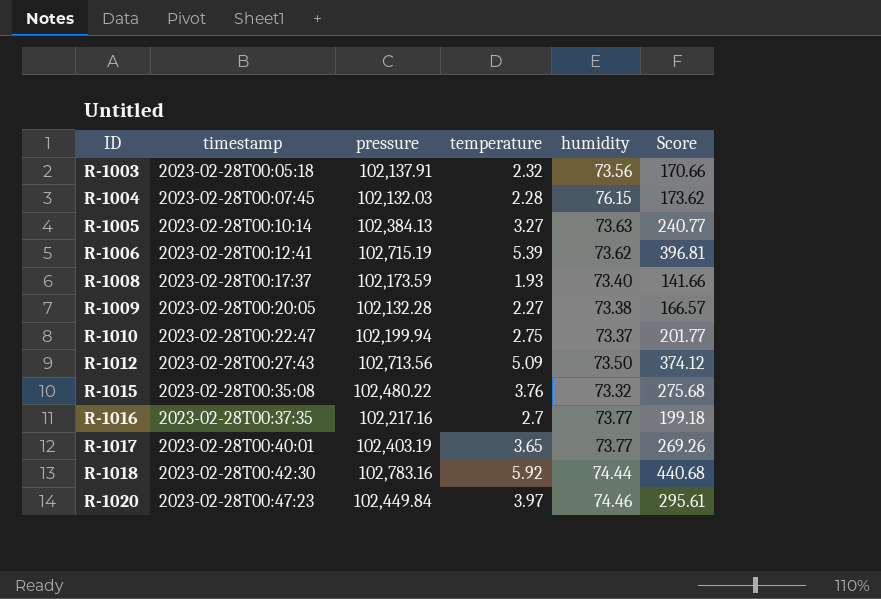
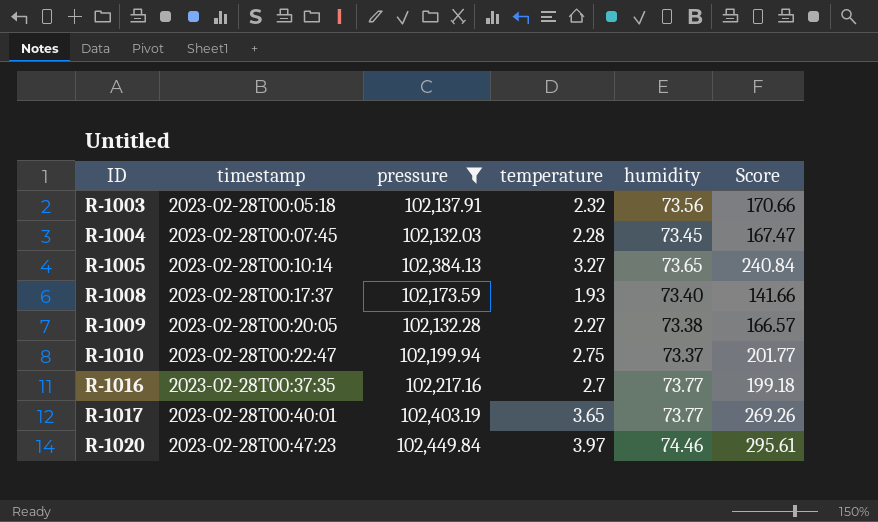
filter: none -> pressure <= 102,449.84
R-1004 | humidity: 76.15 -> 73.45
R-1004 | Score: 173.62 -> 167.47
R-1005 | humidity: 73.63 -> 73.65
R-1005 | Score: 240.77 -> 240.84

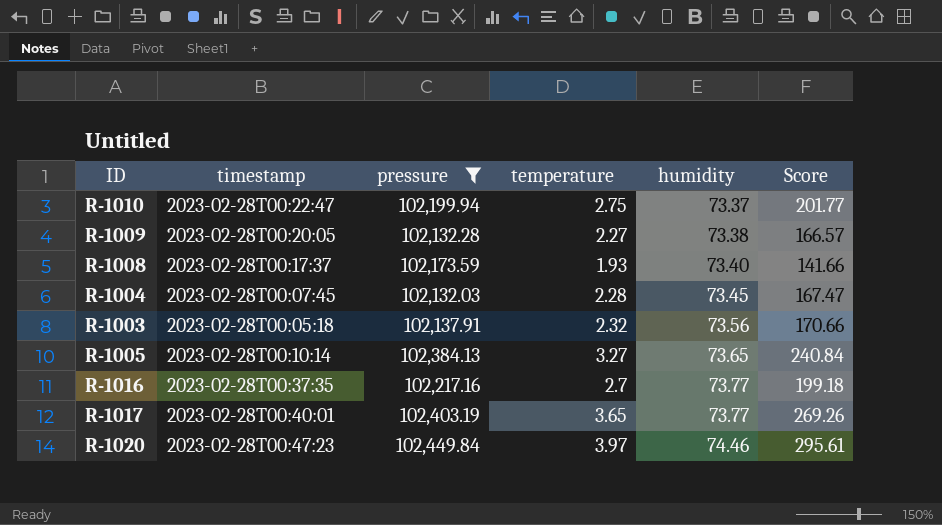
row order: ID ascending -> humidity ascending

